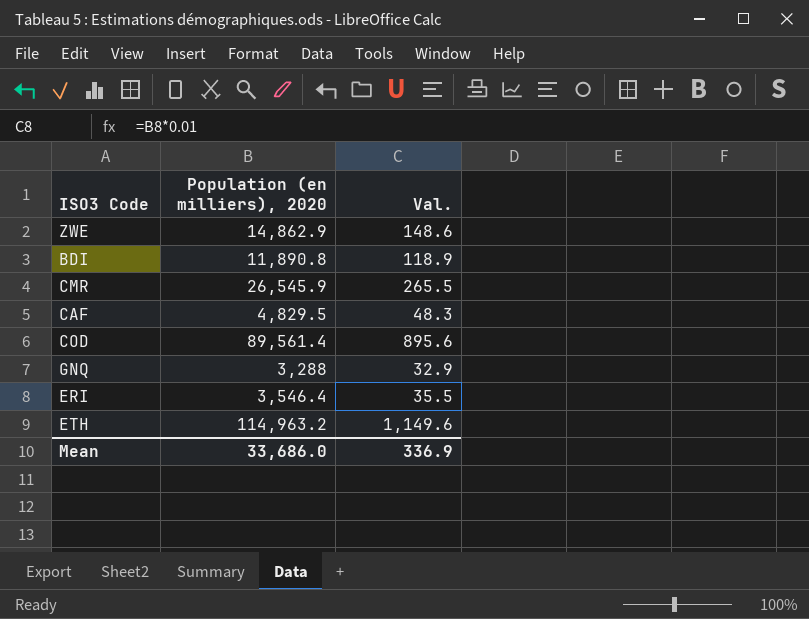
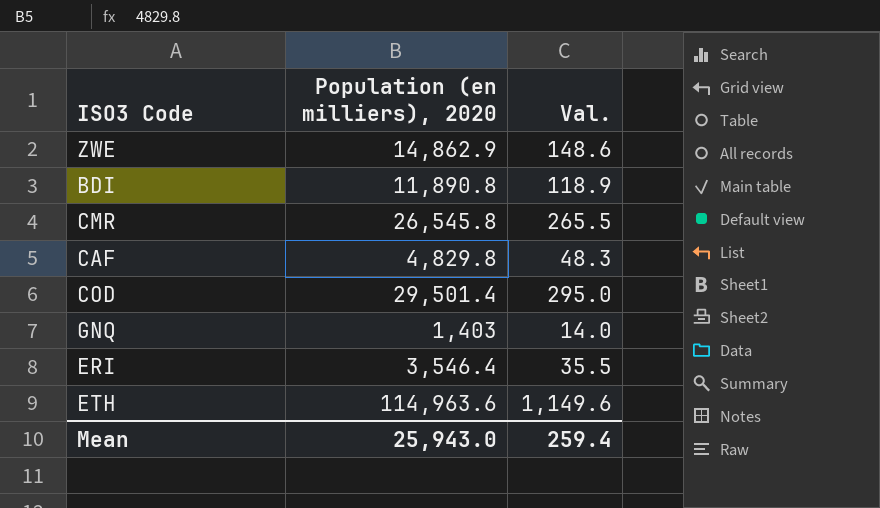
CMR | Population (en milliers), 2020: 26,545.9 -> 26,545.8
CAF | Population (en milliers), 2020: 4,829.5 -> 4,829.8
COD | Population (en milliers), 2020: 89,561.4 -> 29,501.4
COD | Val.: 895.6 -> 295.0
GNQ | Population (en milliers), 2020: 3,288 -> 1,403
GNQ | Val.: 32.9 -> 14.0
ETH | Population (en milliers), 2020: 114,963.2 -> 114,963.6
Mean | Population (en milliers), 2020: 33,686.0 -> 25,943.0
Mean | Val.: 336.9 -> 259.4

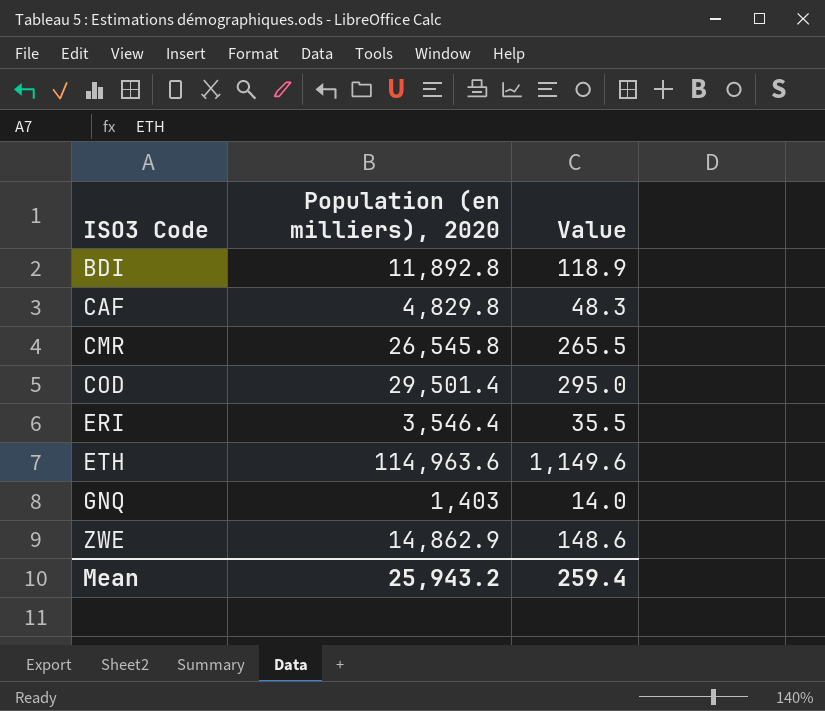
row order: none -> ISO3 Code ascending
column name: Val. -> Value
BDI | Population (en milliers), 2020: 11,890.8 -> 11,892.8
Mean | Population (en milliers), 2020: 25,943.0 -> 25,943.2

